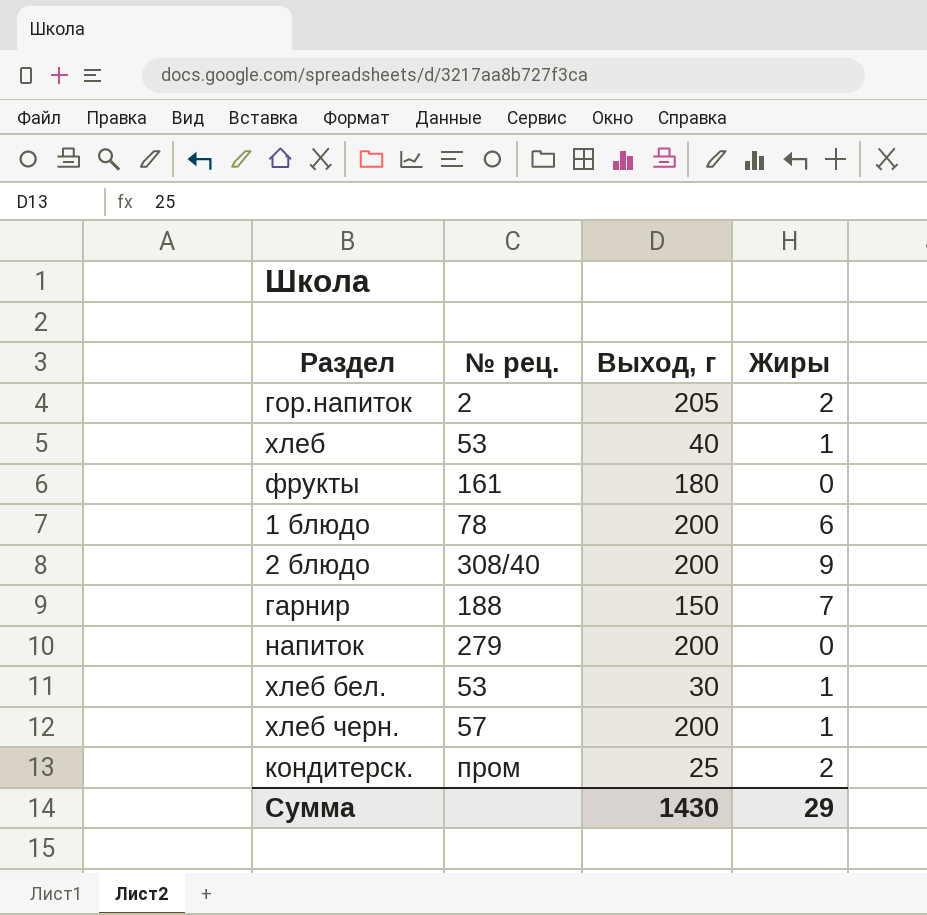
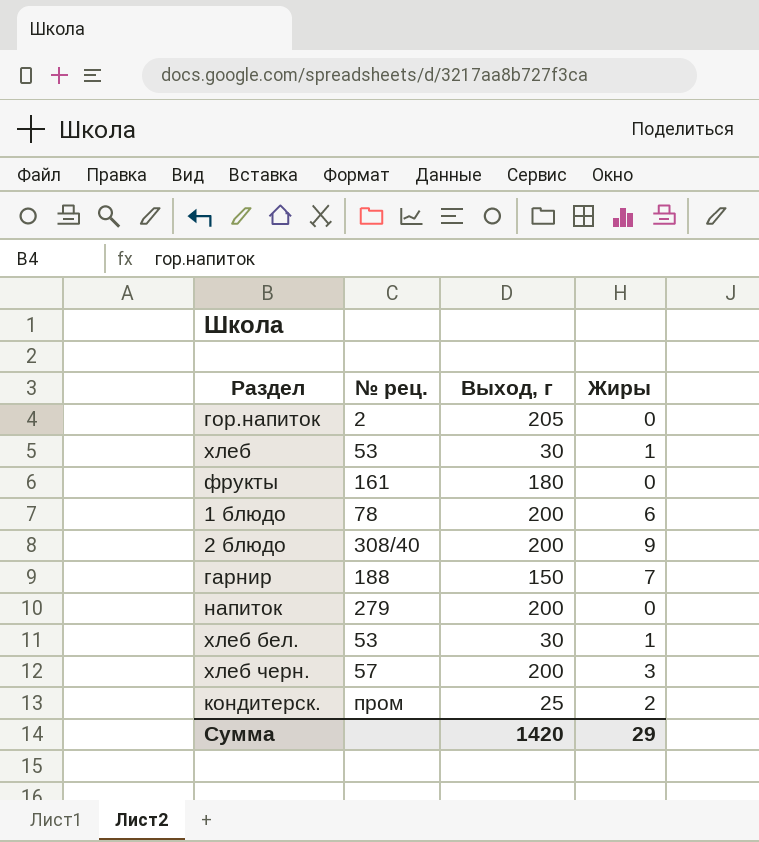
гор.напиток | Жиры: 2 -> 0
хлеб | Выход, г: 40 -> 30
хлеб черн. | Жиры: 1 -> 3
Сумма | Выход, г: 1430 -> 1420

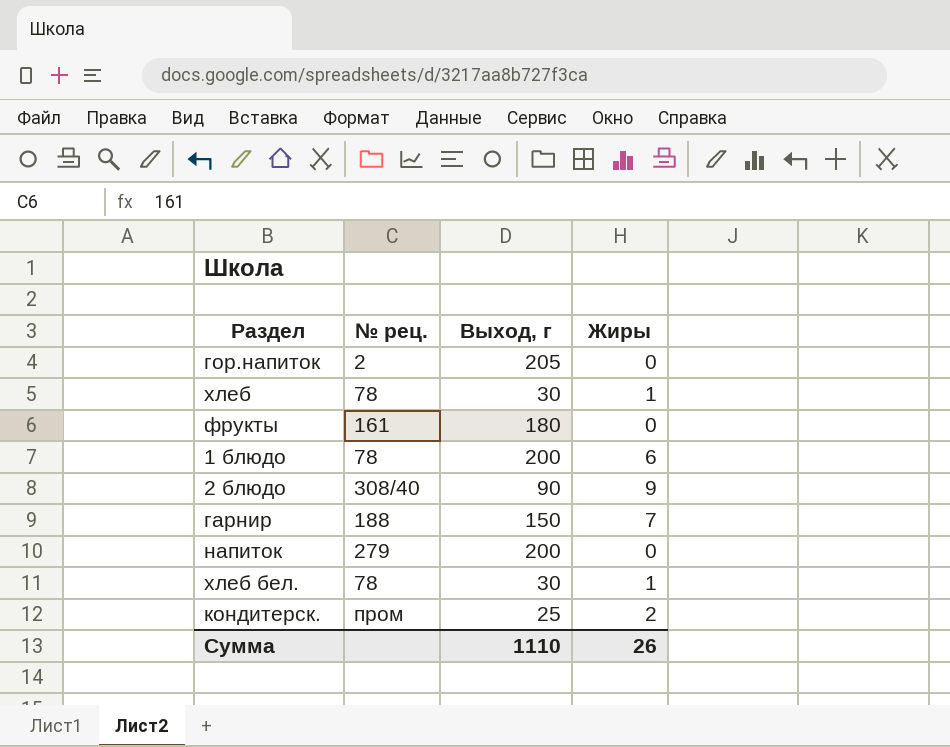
row хлеб черн.: 57 | 200 | 3 -> none
хлеб | № рец.: 53 -> 78
2 блюдо | Выход, г: 200 -> 90
хлеб бел. | № рец.: 53 -> 78
Сумма | Выход, г: 1420 -> 1110
Сумма | Жиры: 29 -> 26

